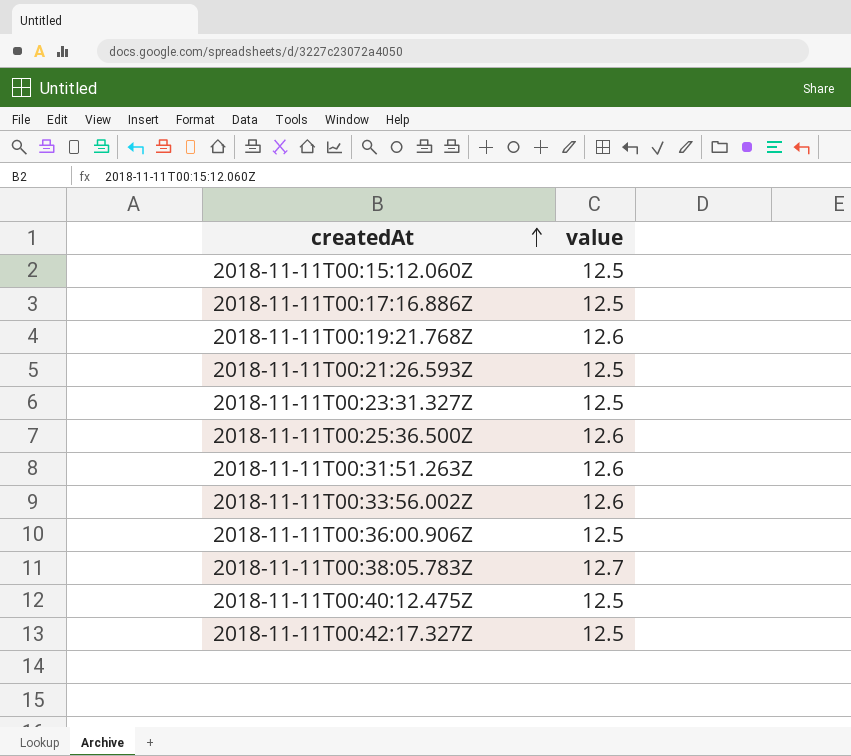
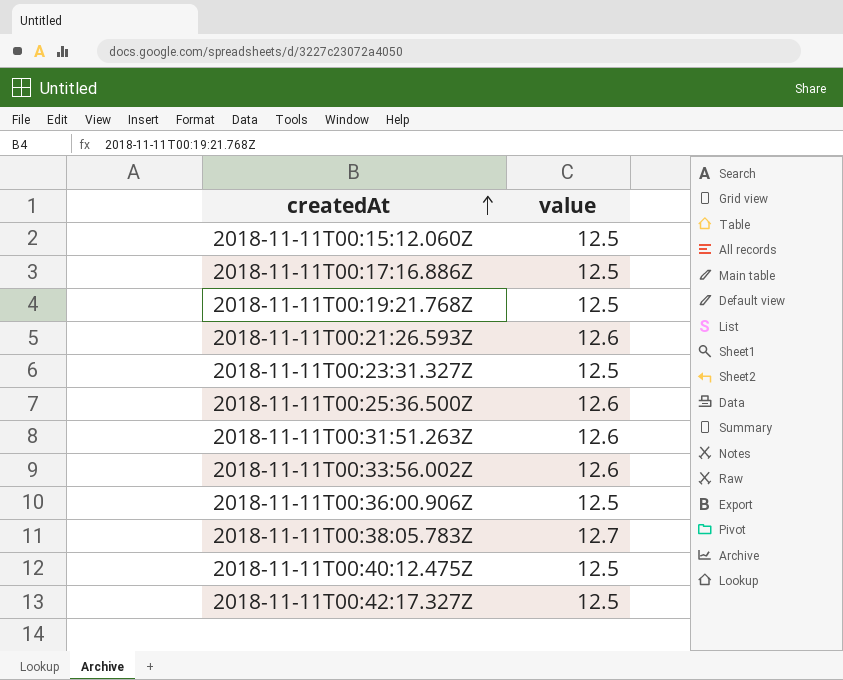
2018-11-11T00:19:21.768Z | value: 12.6 -> 12.5
2018-11-11T00:21:26.593Z | value: 12.5 -> 12.6

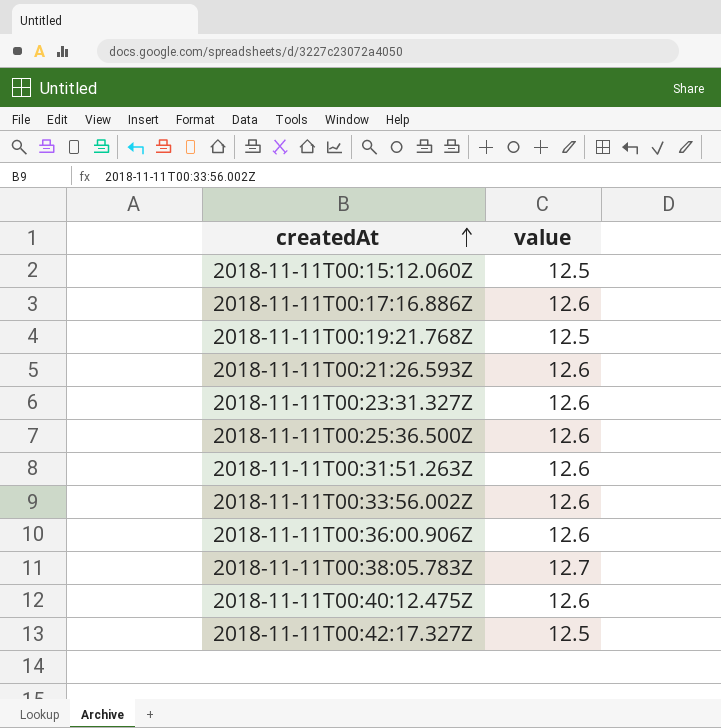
2018-11-11T00:17:16.886Z | value: 12.5 -> 12.6
2018-11-11T00:23:31.327Z | value: 12.5 -> 12.6
2018-11-11T00:36:00.906Z | value: 12.5 -> 12.6
2018-11-11T00:40:12.475Z | value: 12.5 -> 12.6

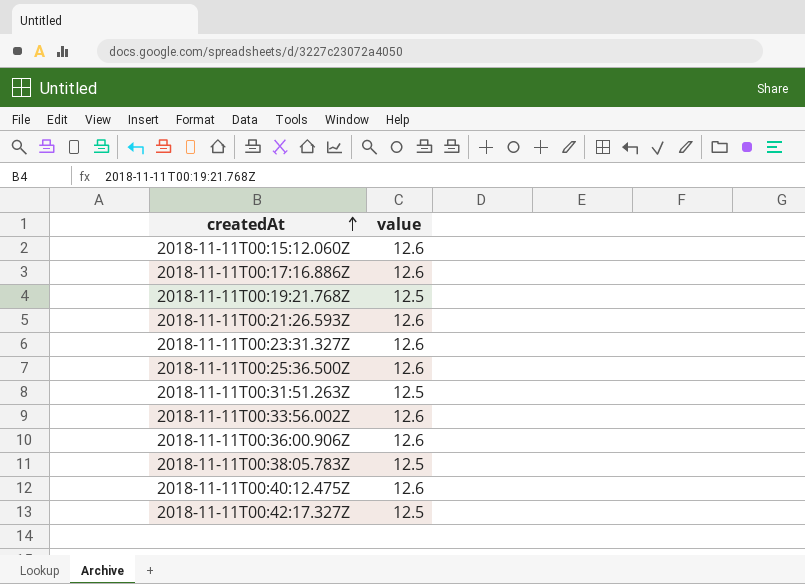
2018-11-11T00:15:12.060Z | value: 12.5 -> 12.6
2018-11-11T00:31:51.263Z | value: 12.6 -> 12.5
2018-11-11T00:38:05.783Z | value: 12.7 -> 12.5

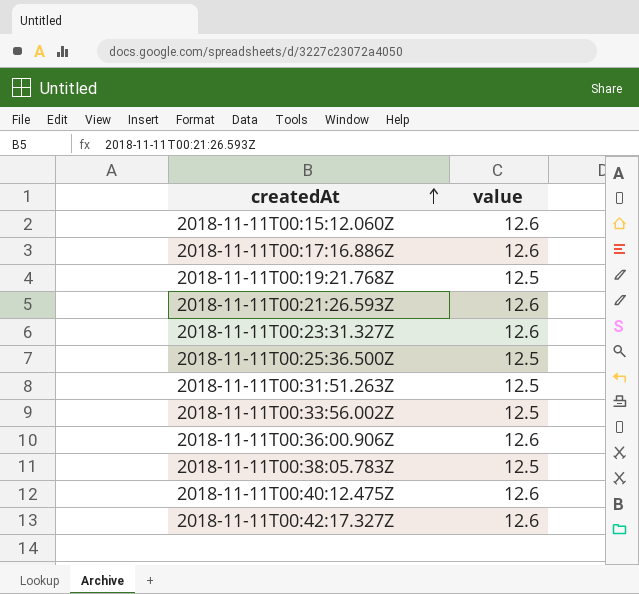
2018-11-11T00:25:36.500Z | value: 12.6 -> 12.5
2018-11-11T00:33:56.002Z | value: 12.6 -> 12.5
2018-11-11T00:42:17.327Z | value: 12.5 -> 12.6

